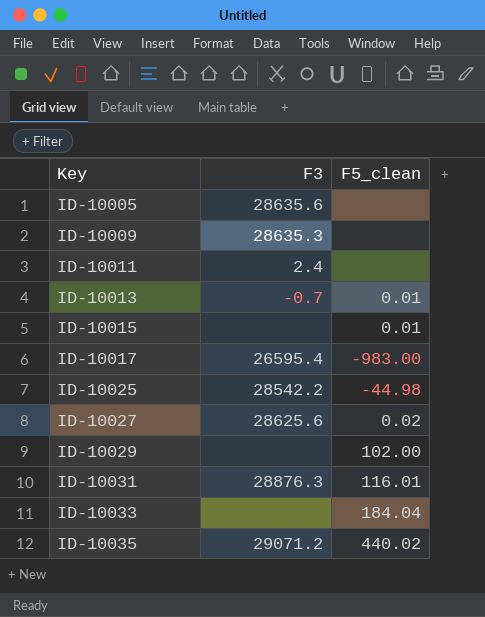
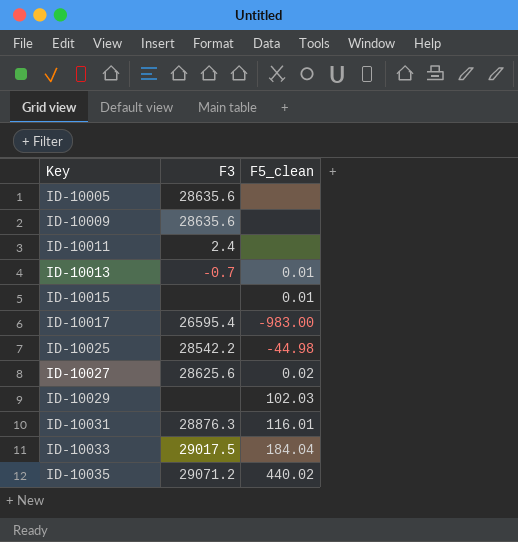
ID-10009 | F3: 28635.3 -> 28635.6
ID-10029 | F5_clean: 102.00 -> 102.03
ID-10033 | F3: none -> 29017.5

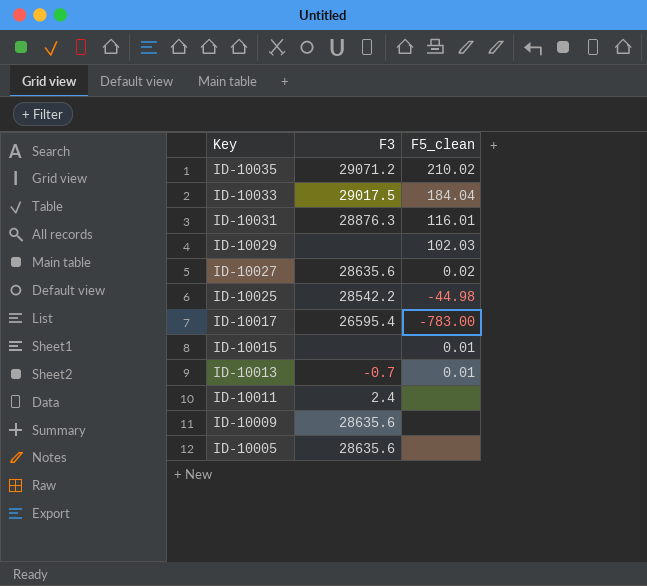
row order: Key ascending -> Key descending
ID-10035 | F5_clean: 440.02 -> 210.02
ID-10027 | F3: 28625.6 -> 28635.6
ID-10017 | F5_clean: -983.00 -> -783.00

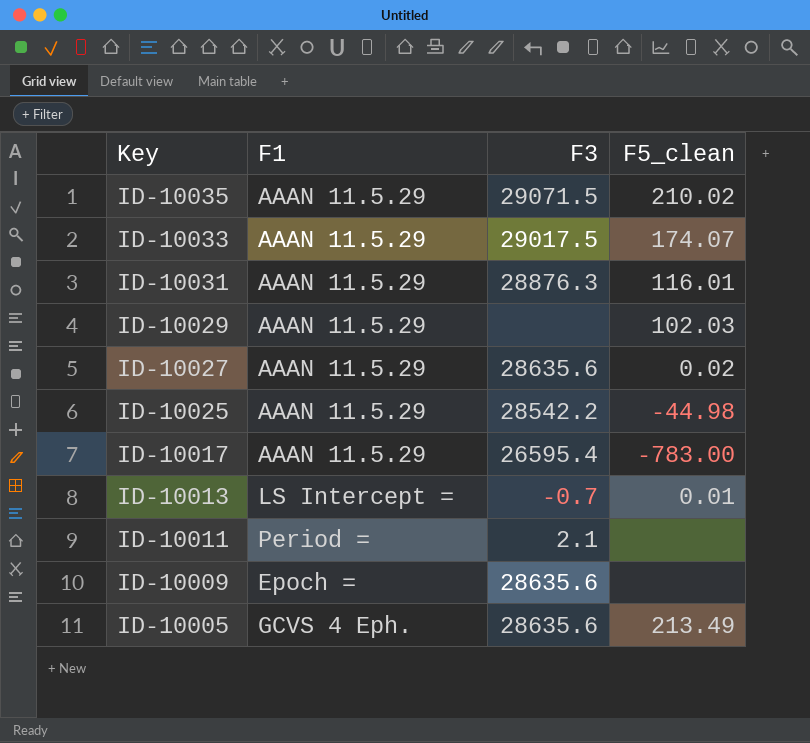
column F1 | position: none -> 2
row ID-10015: none | 0.01 -> none
ID-10035 | F3: 29071.2 -> 29071.5
ID-10033 | F5_clean: 184.04 -> 174.07
ID-10011 | F3: 2.4 -> 2.1
ID-10005 | F5_clean: none -> 213.49

